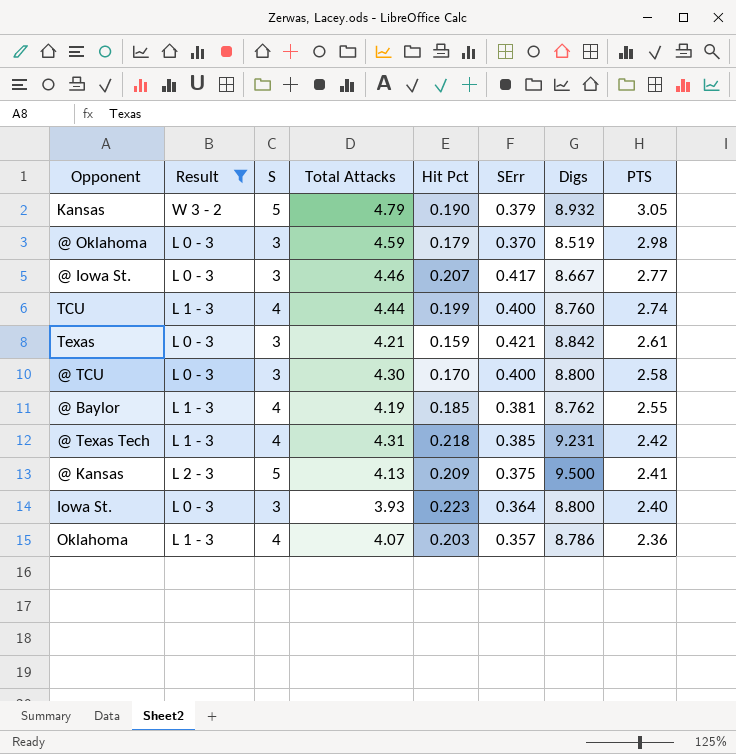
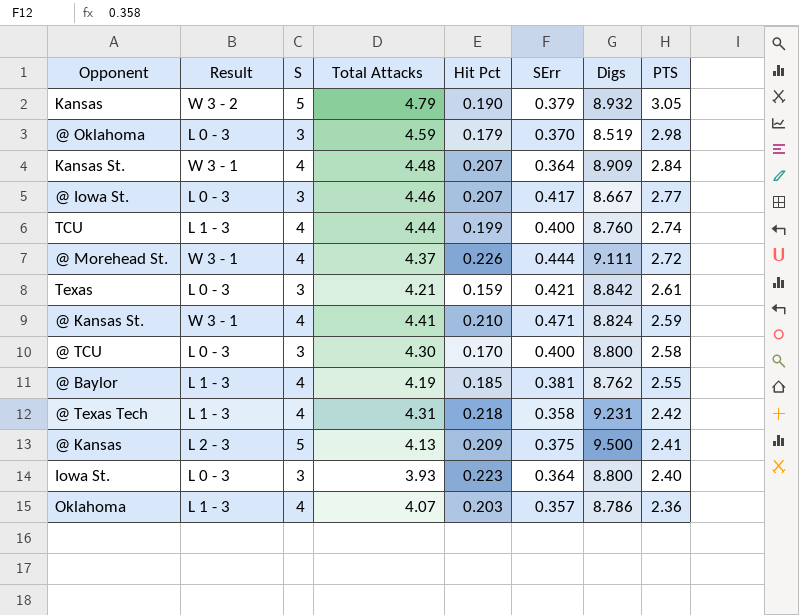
filter: Result != W 3 - 1 -> none
@ Texas Tech | SErr: 0.385 -> 0.358

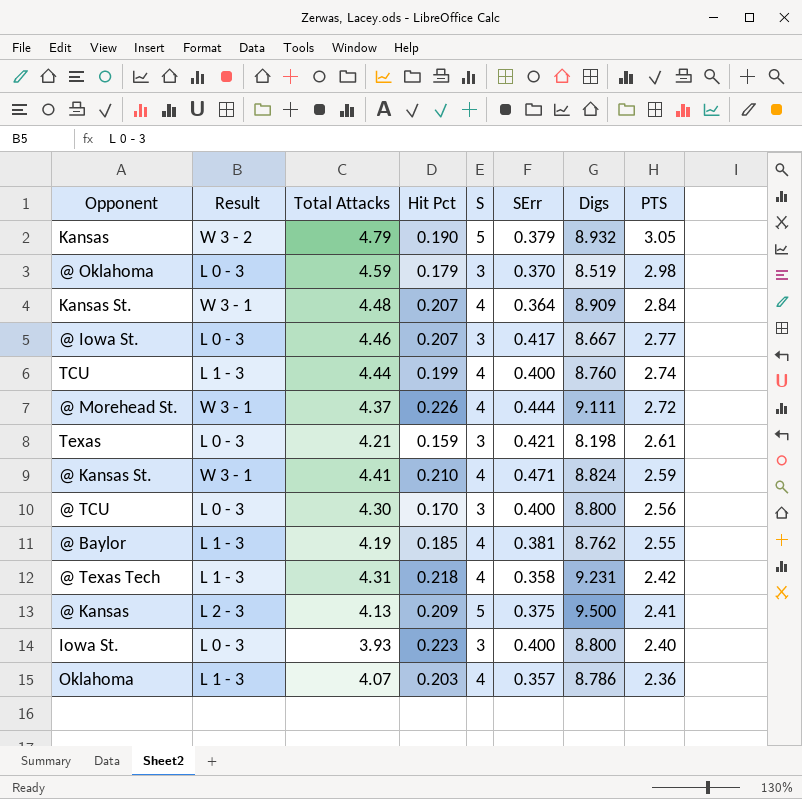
column S | position: 3 -> 5
Texas | Digs: 8.842 -> 8.198
@ TCU | PTS: 2.58 -> 2.56
Iowa St. | SErr: 0.364 -> 0.400

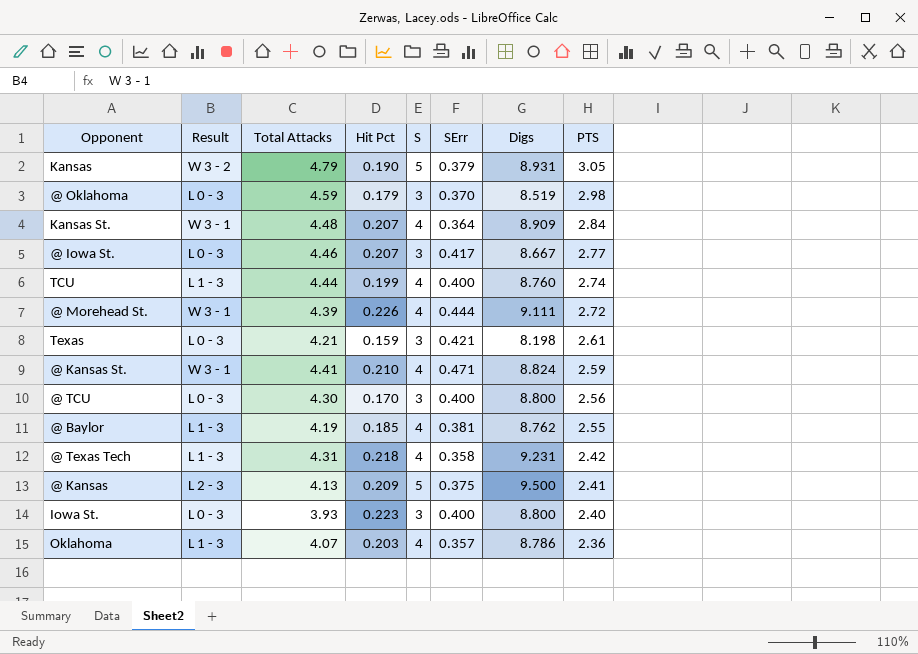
Kansas | Digs: 8.932 -> 8.931
@ Morehead St. | Total Attacks: 4.37 -> 4.39

